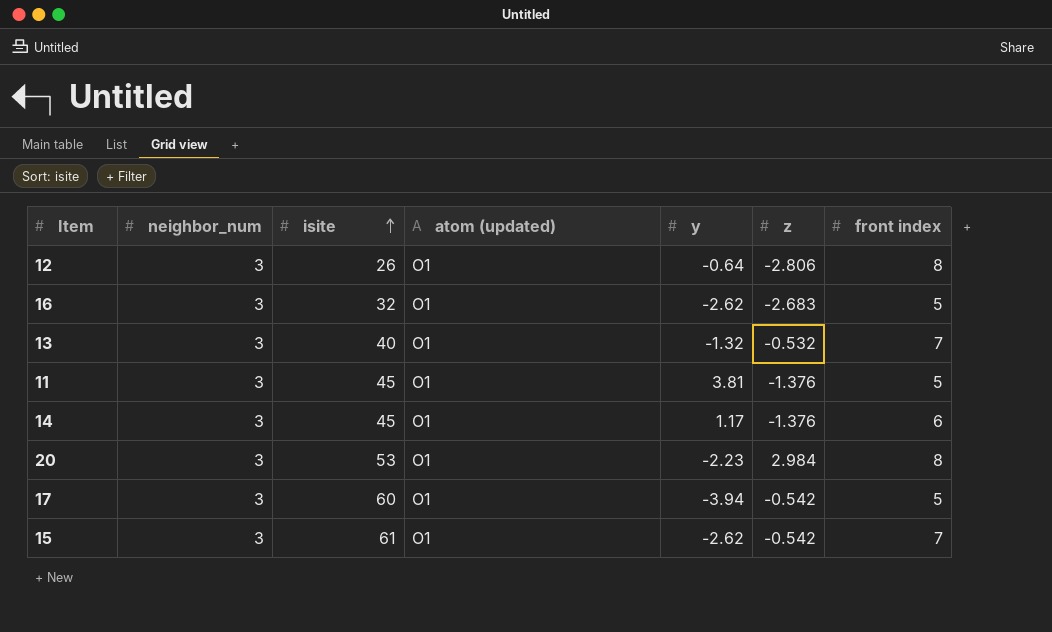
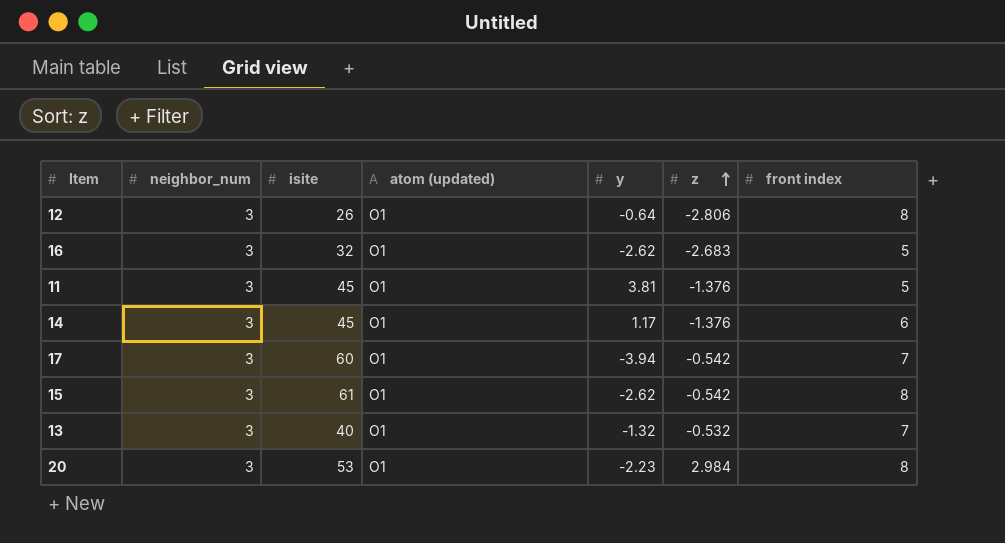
row order: isite ascending -> z ascending
17 | front index: 5 -> 7
15 | front index: 7 -> 8

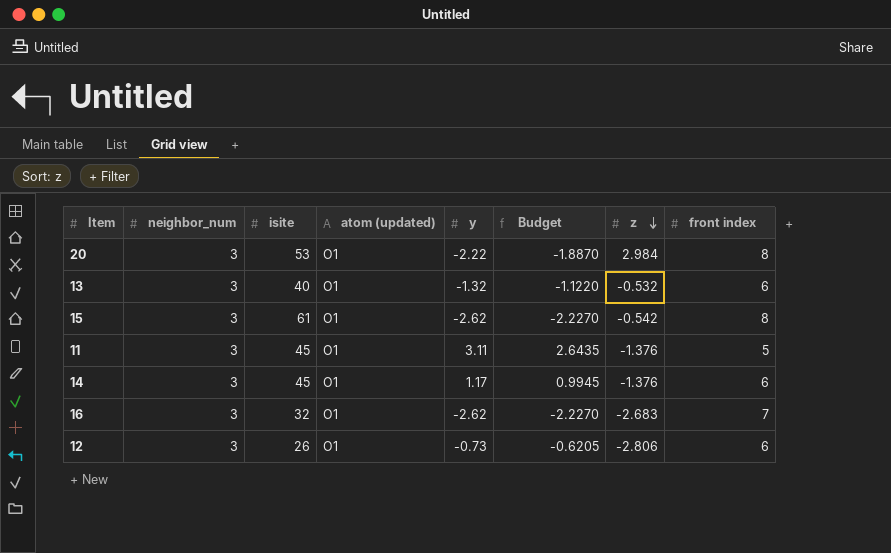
row order: z ascending -> z descending
column Budget | formula: none -> [y] * 0.85
row 17: 3 | 60 | O1 | -3.94 | -0.542 | 7 -> none
20 | y: -2.23 -> -2.22
13 | front index: 7 -> 6
11 | y: 3.81 -> 3.11
16 | front index: 5 -> 7
12 | y: -0.64 -> -0.73
12 | front index: 8 -> 6

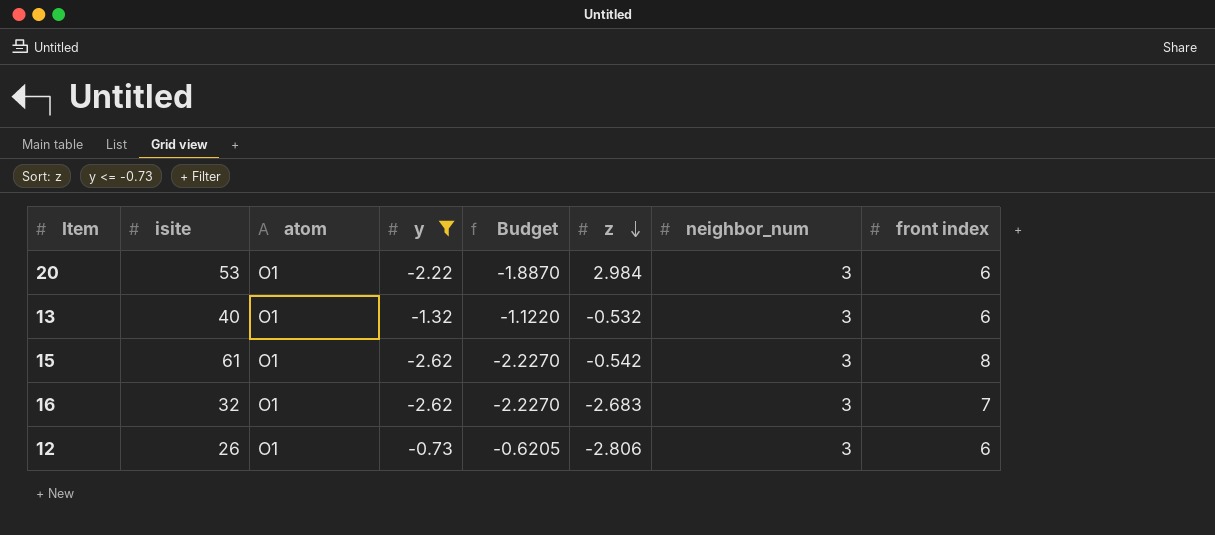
filter: none -> y <= -0.73
column name: atom (updated) -> atom
column neighbor_num | position: 2 -> 7
20 | front index: 8 -> 6

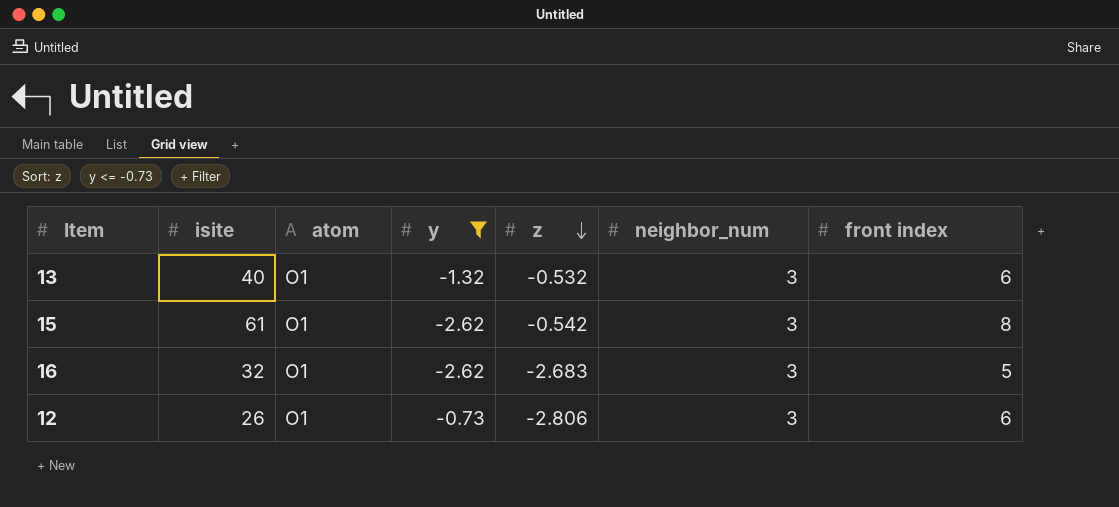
column Budget | formula: [y] * 0.85 -> none
row 20: 53 | O1 | -2.22 | -1.8870 | 2.984 | 3 | 6 -> none
16 | front index: 7 -> 5

